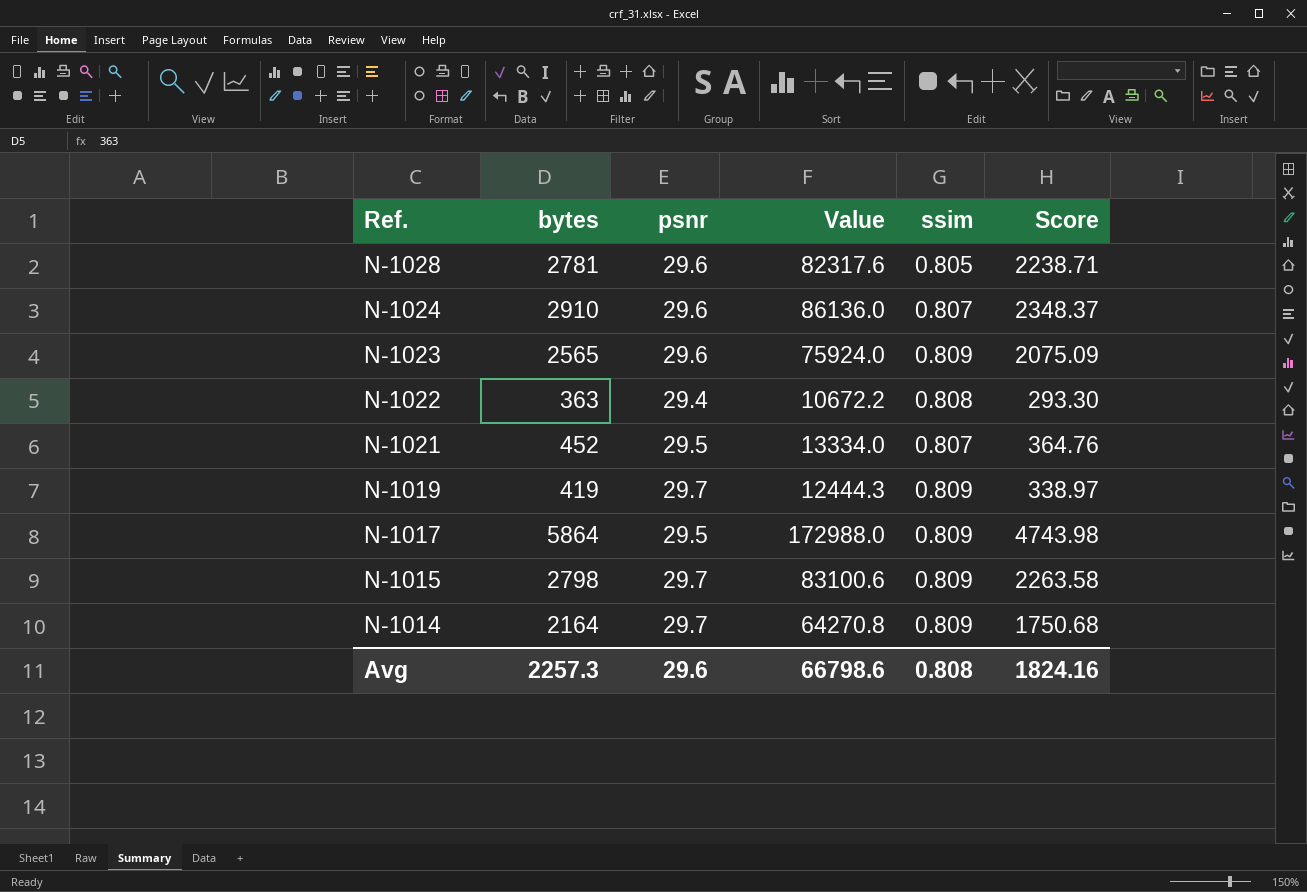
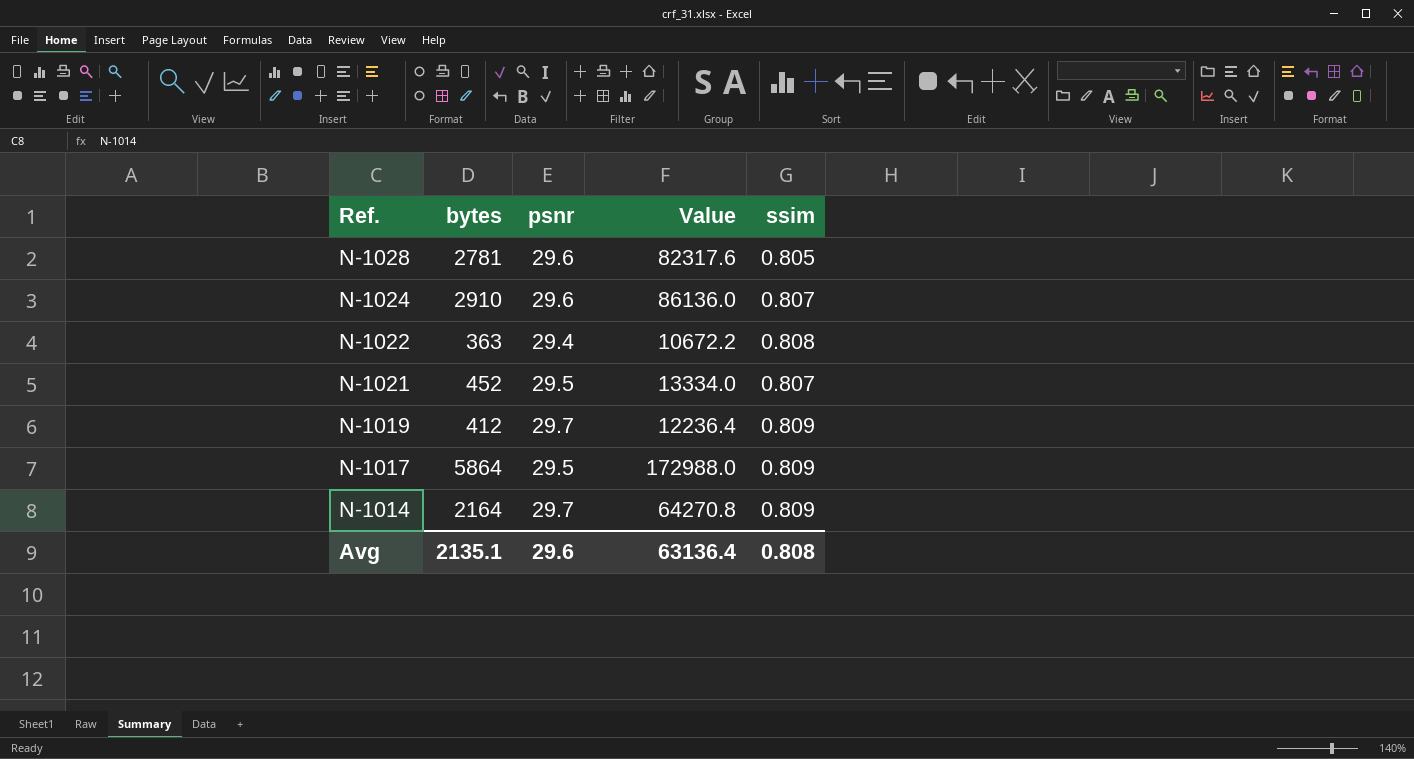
column Score | formula: [bytes] * [ssim] -> none
row N-1023: 2565 | 29.6 | 75924.0 | 0.809 | 2075.09 -> none
row N-1015: 2798 | 29.7 | 83100.6 | 0.809 | 2263.58 -> none
N-1019 | bytes: 419 -> 412
N-1019 | Value: 12444.3 -> 12236.4
Avg | bytes: 2257.3 -> 2135.1
Avg | Value: 66798.6 -> 63136.4

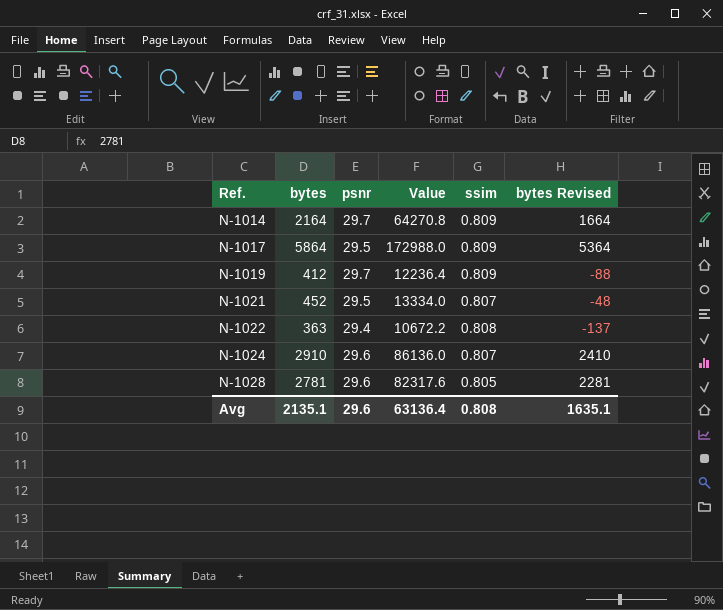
row order: Ref. descending -> Ref. ascending
column bytes Revised | formula: none -> [bytes] - 500

